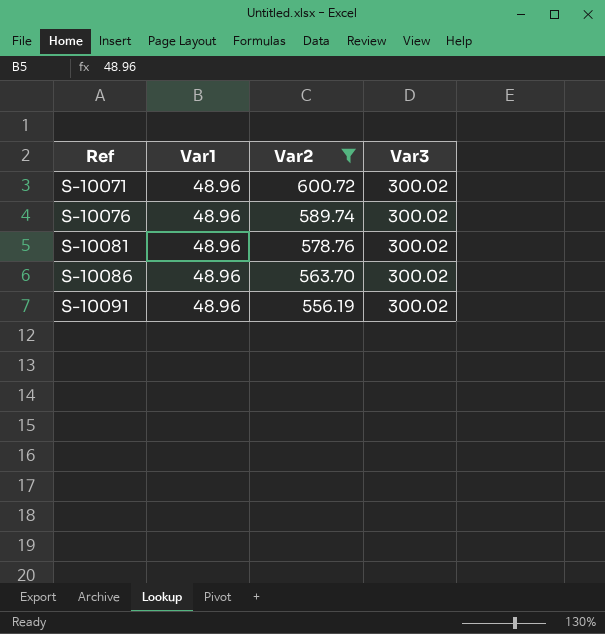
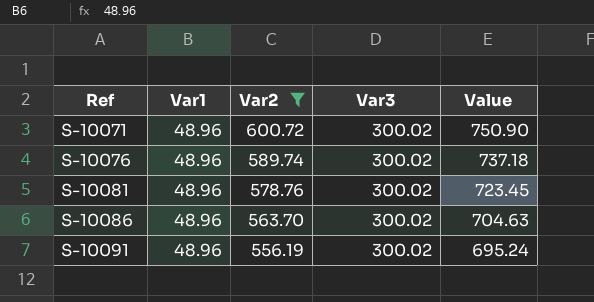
column Value | formula: none -> [Var2] * 1.25

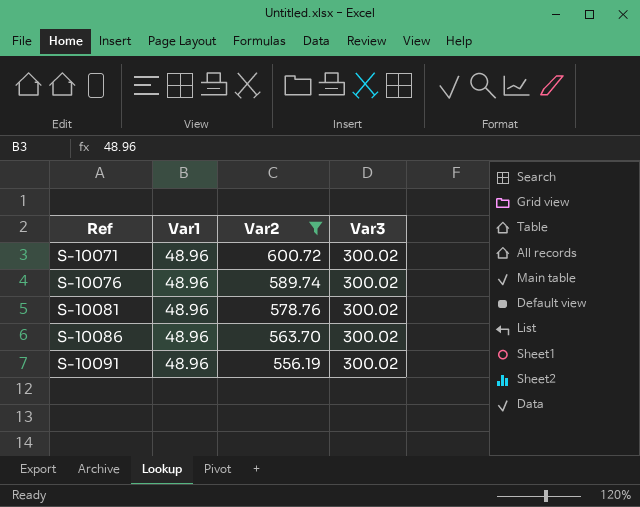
column Value | formula: [Var2] * 1.25 -> none

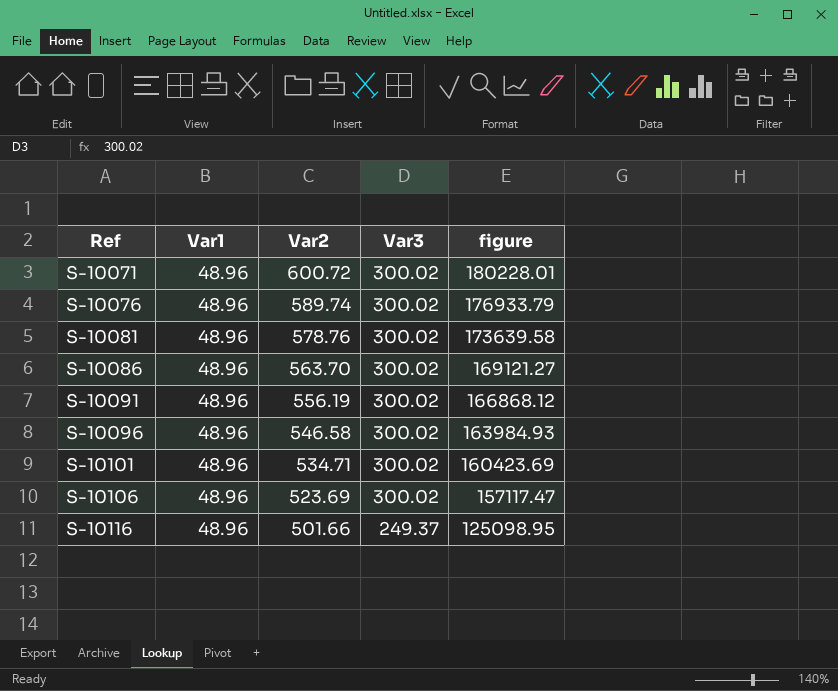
filter: Var2 >= 556.19 -> none
column figure | formula: none -> [Var2] * [Var3]

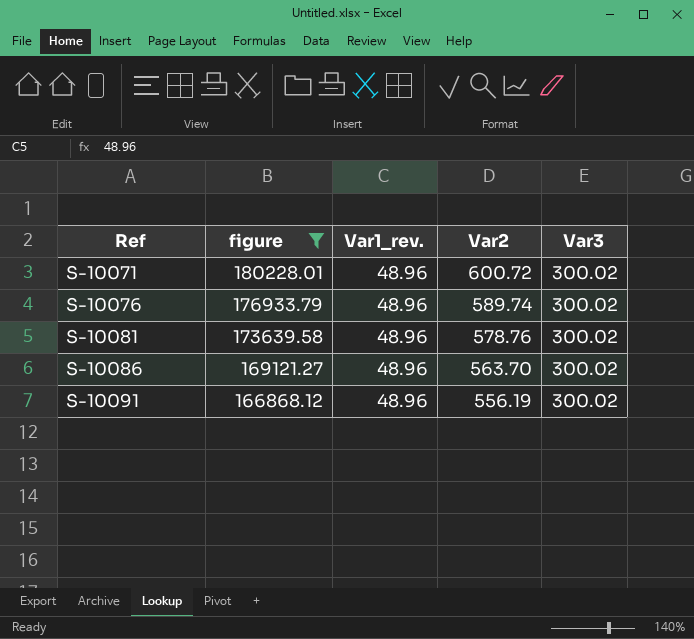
filter: none -> figure >= 166868.12
column figure | position: 5 -> 2
column name: Var1 -> Var1_rev.

